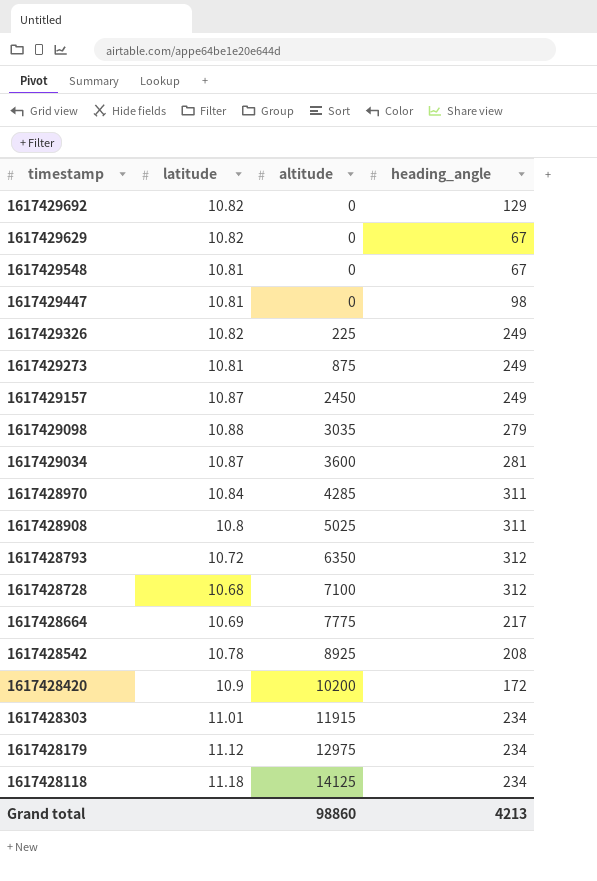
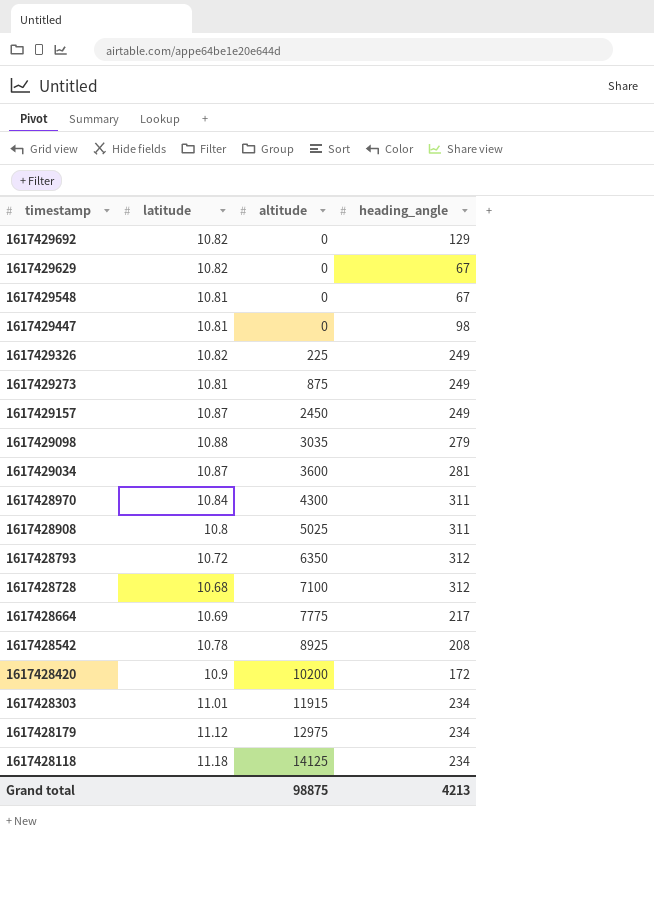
1617428970 | altitude: 4285 -> 4300
Grand total | altitude: 98860 -> 98875

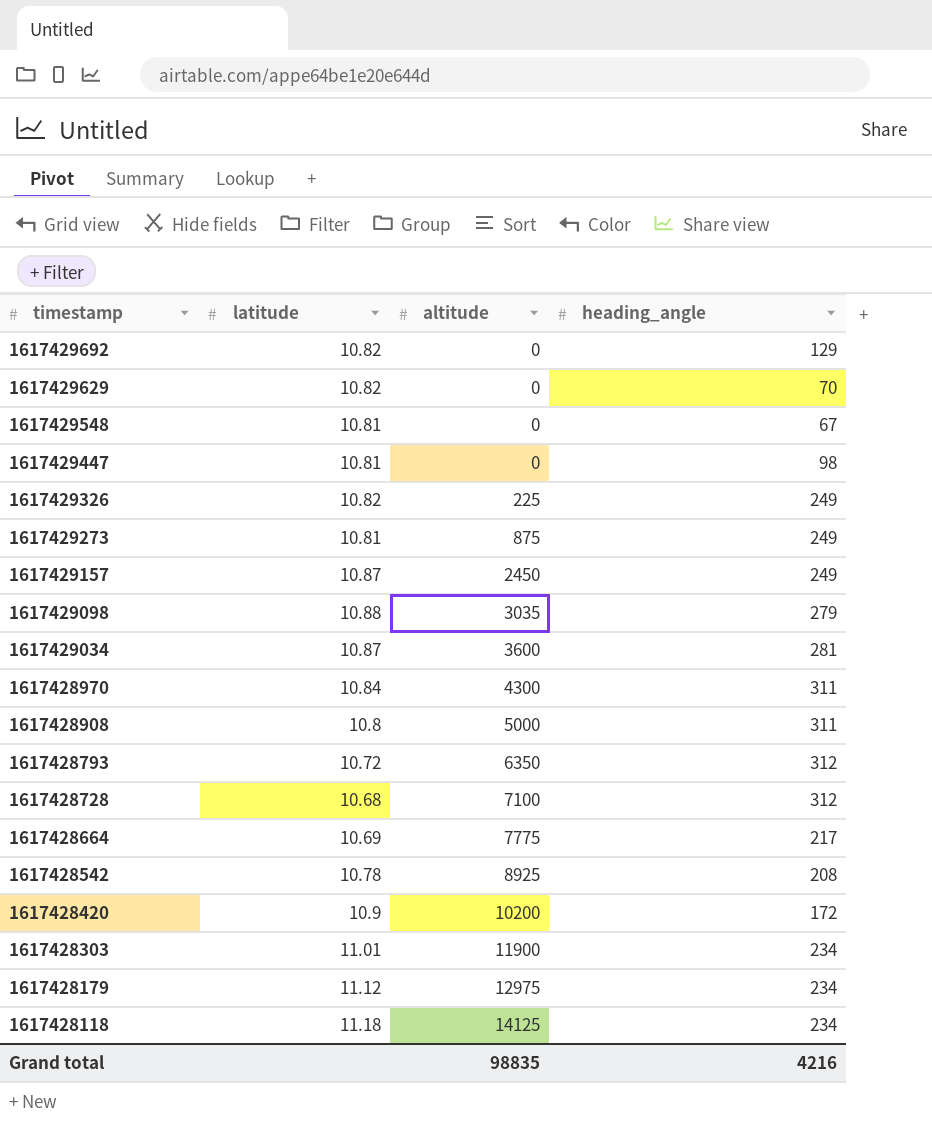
1617429629 | heading_angle: 67 -> 70
1617428908 | altitude: 5025 -> 5000
1617428303 | altitude: 11915 -> 11900
Grand total | altitude: 98875 -> 98835
Grand total | heading_angle: 4213 -> 4216

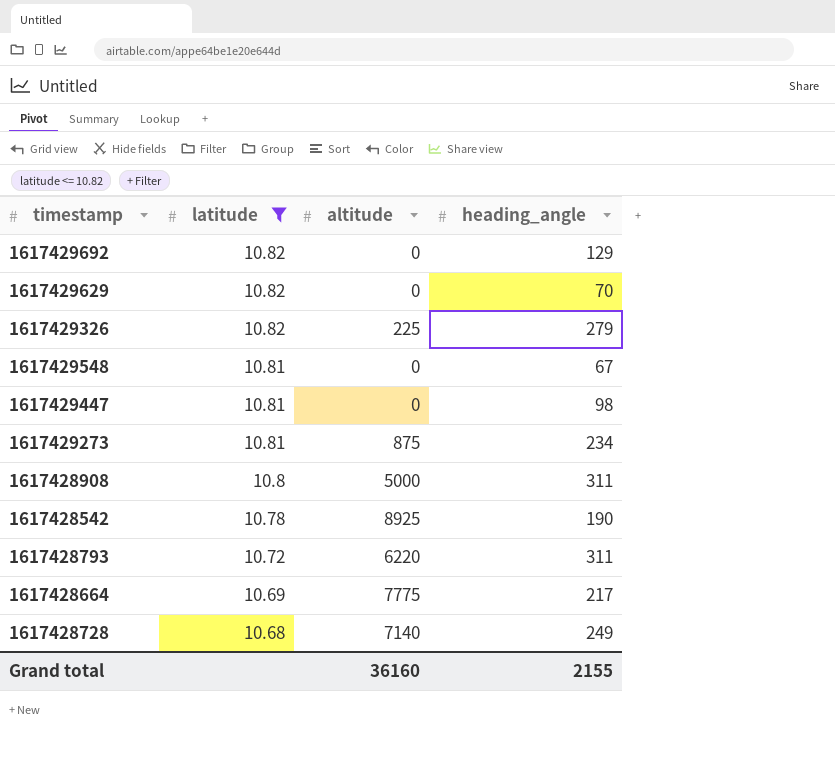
filter: none -> latitude <= 10.82
row order: timestamp descending -> latitude descending
1617429326 | heading_angle: 249 -> 279
1617429273 | heading_angle: 249 -> 234
1617428542 | heading_angle: 208 -> 190
1617428793 | altitude: 6350 -> 6220
1617428793 | heading_angle: 312 -> 311
1617428728 | altitude: 7100 -> 7140
1617428728 | heading_angle: 312 -> 249
Grand total | altitude: 98835 -> 36160
Grand total | heading_angle: 4216 -> 2155

